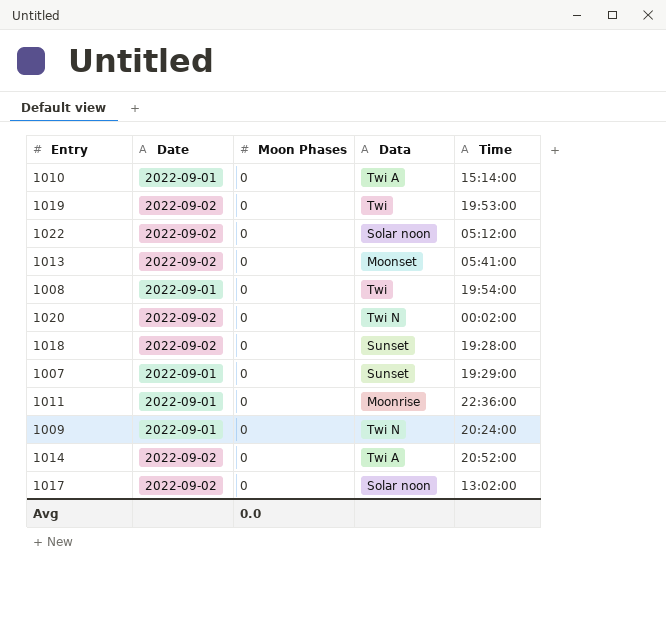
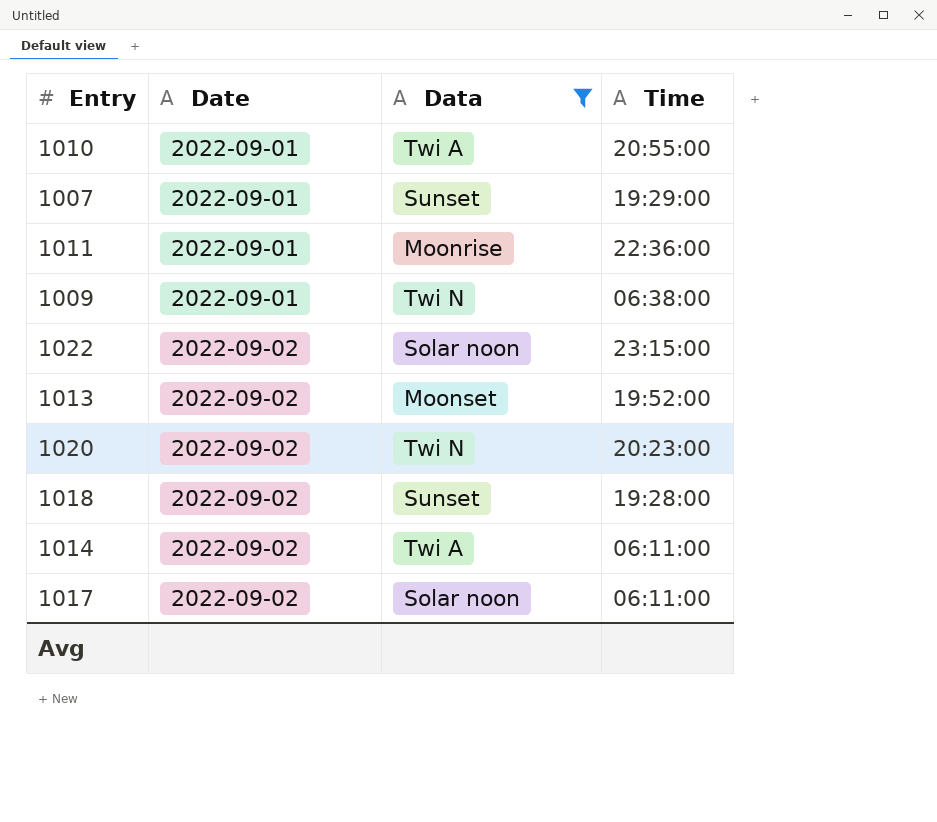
filter: none -> Data != Twi
row order: none -> Date ascending
column Moon Phases | position: 3 -> none
1010 | Time: 15:14:00 -> 20:55:00
1009 | Time: 20:24:00 -> 06:38:00
1022 | Time: 05:12:00 -> 23:15:00
1013 | Time: 05:41:00 -> 19:52:00
1020 | Time: 00:02:00 -> 20:23:00
1014 | Time: 20:52:00 -> 06:11:00
1017 | Time: 13:02:00 -> 06:11:00

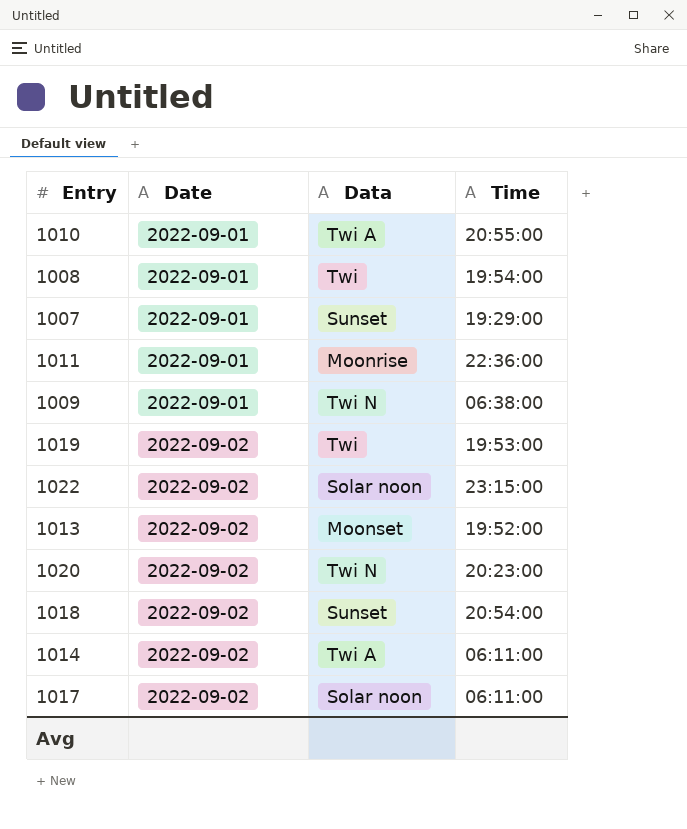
filter: Data != Twi -> none
1018 | Time: 19:28:00 -> 20:54:00

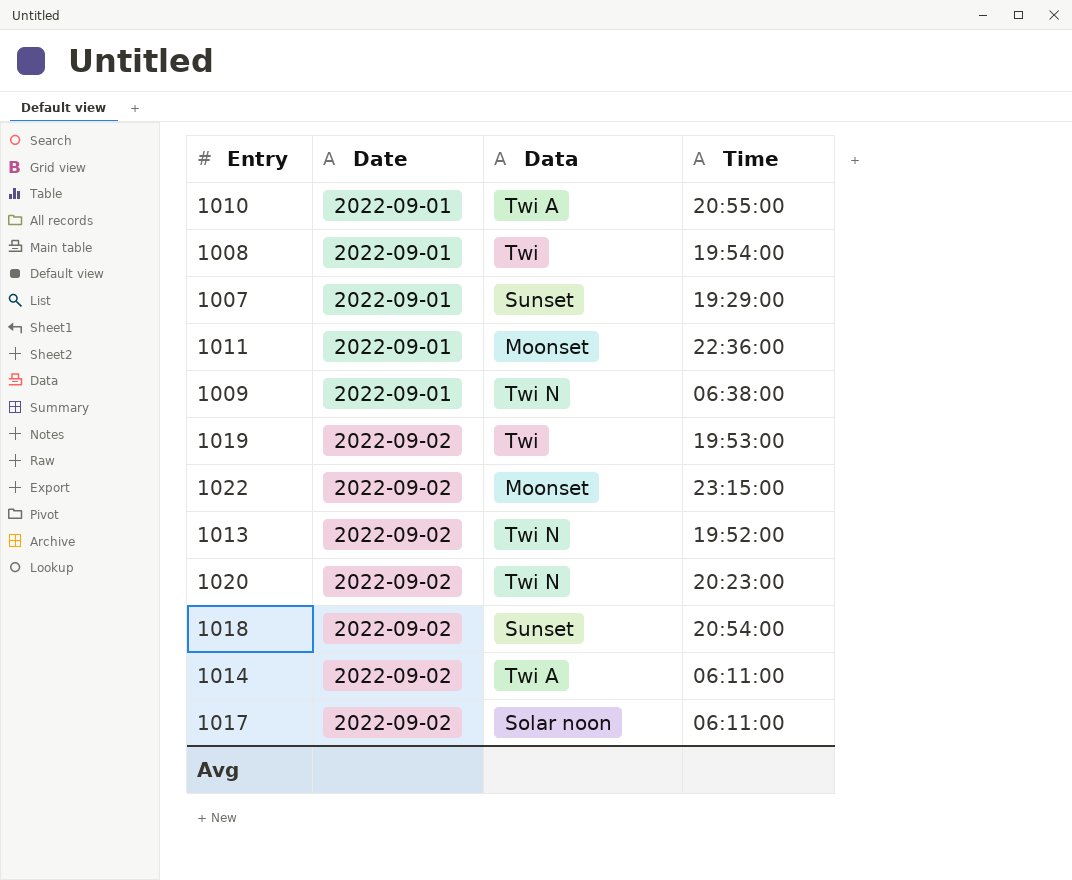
1011 | Data: Moonrise -> Moonset
1022 | Data: Solar noon -> Moonset
1013 | Data: Moonset -> Twi N

